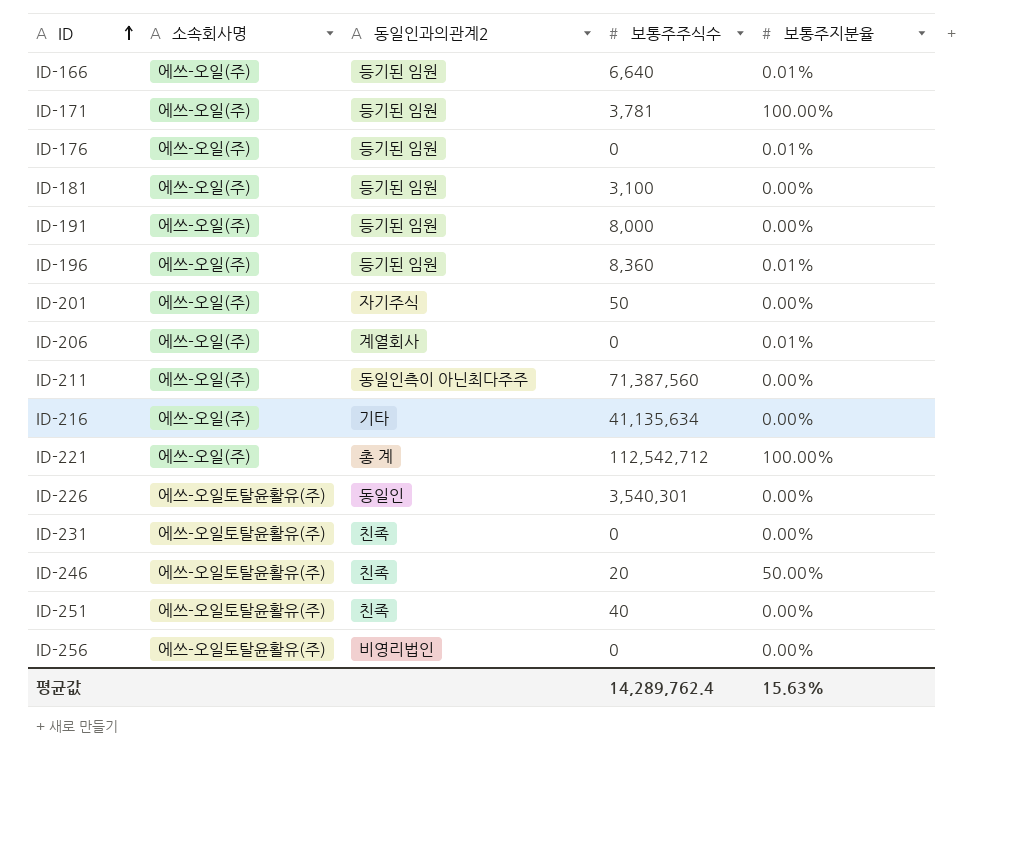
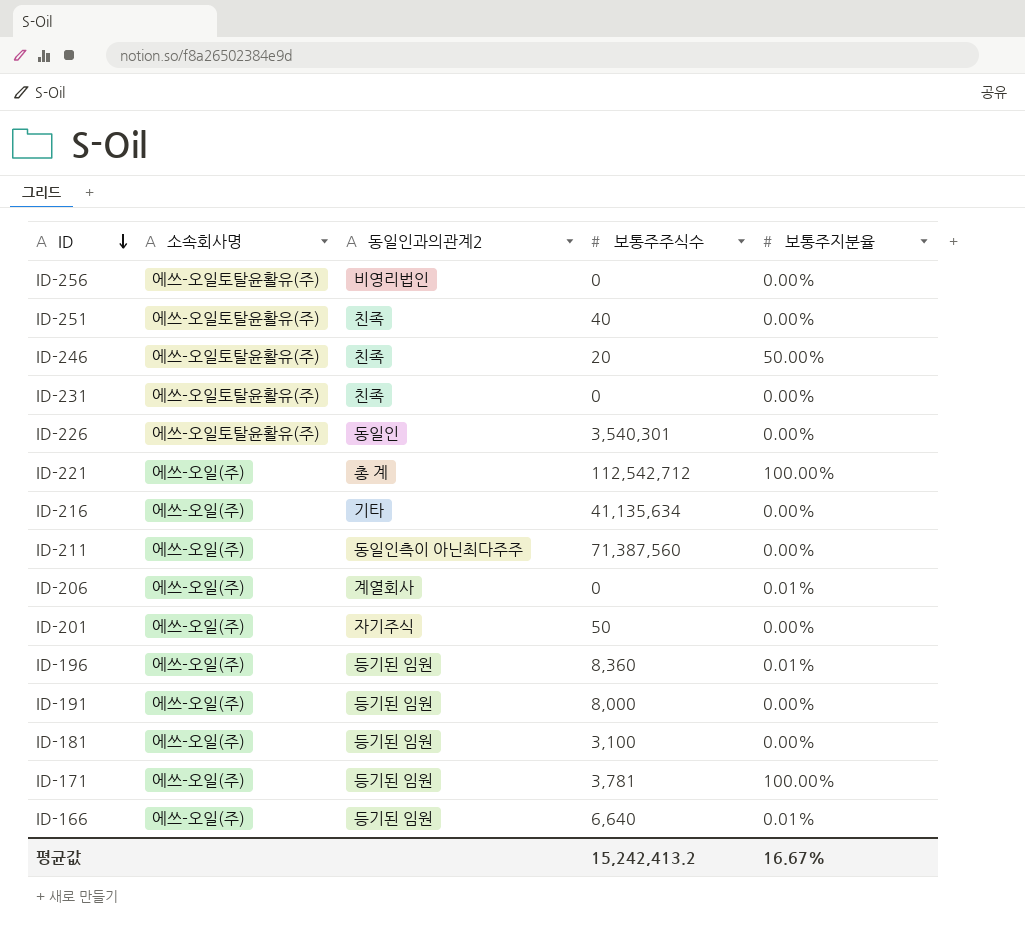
row order: ID ascending -> ID descending
row ID-176: 에쓰-오일(주) | 등기된 임원 | 0 | 0.01% -> none
평균값 | 보통주주식수: 14,289,762.4 -> 15,242,413.2
평균값 | 보통주지분율: 15.63% -> 16.67%

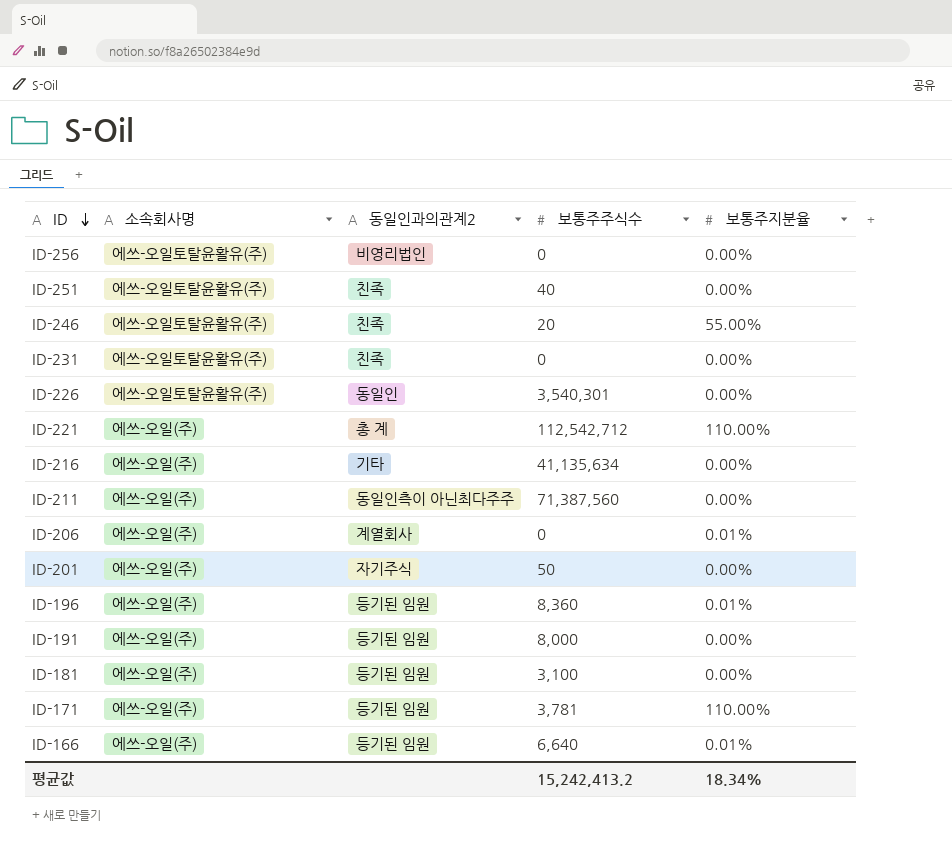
ID-246 | 보통주지분율: 50.00% -> 55.00%
ID-221 | 보통주지분율: 100.00% -> 110.00%
ID-171 | 보통주지분율: 100.00% -> 110.00%
평균값 | 보통주지분율: 16.67% -> 18.34%

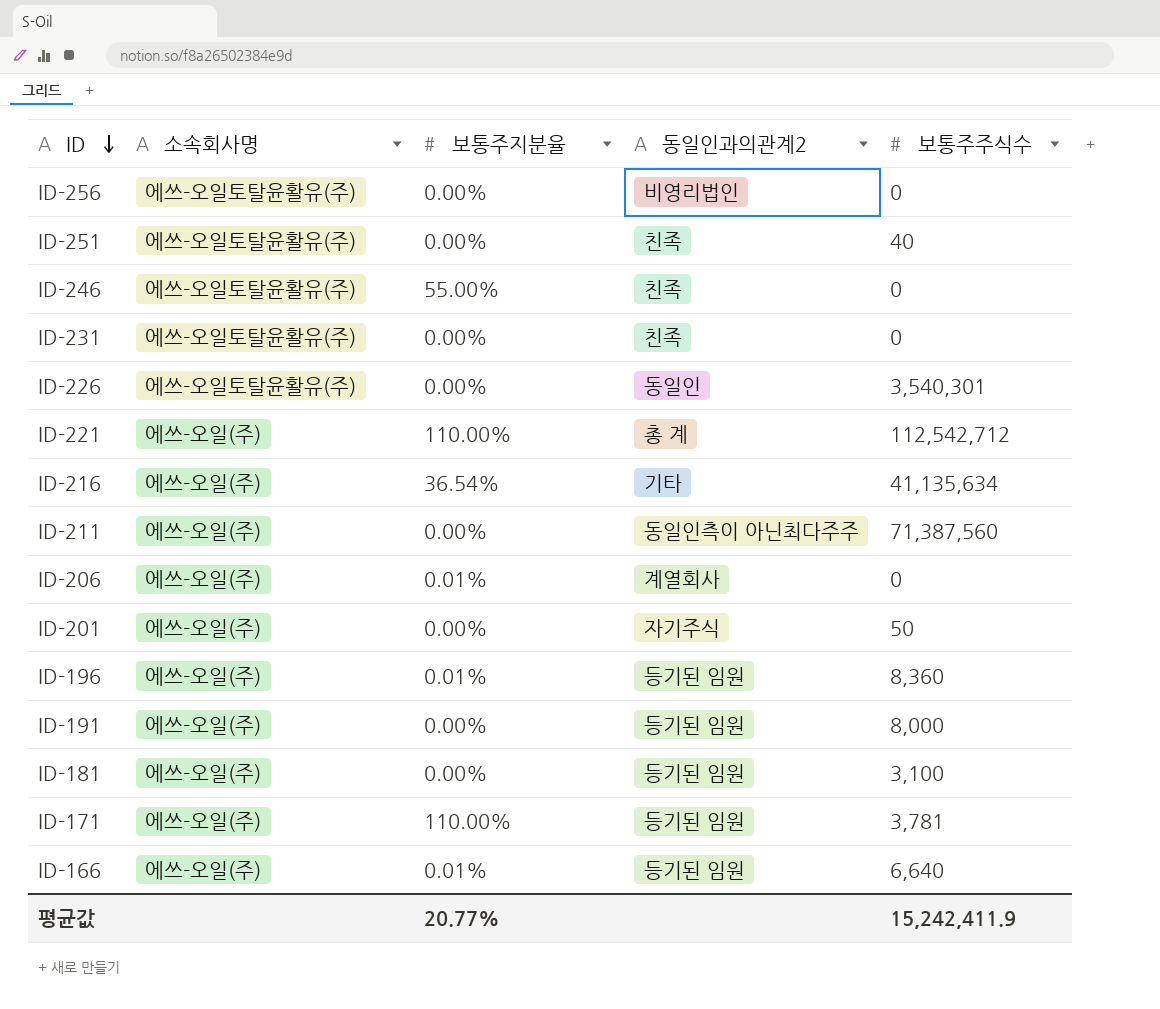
column 보통주지분율 | position: 5 -> 3
ID-246 | 보통주주식수: 20 -> 0
ID-216 | 보통주지분율: 0.00% -> 36.54%
평균값 | 보통주지분율: 18.34% -> 20.77%
평균값 | 보통주주식수: 15,242,413.2 -> 15,242,411.9

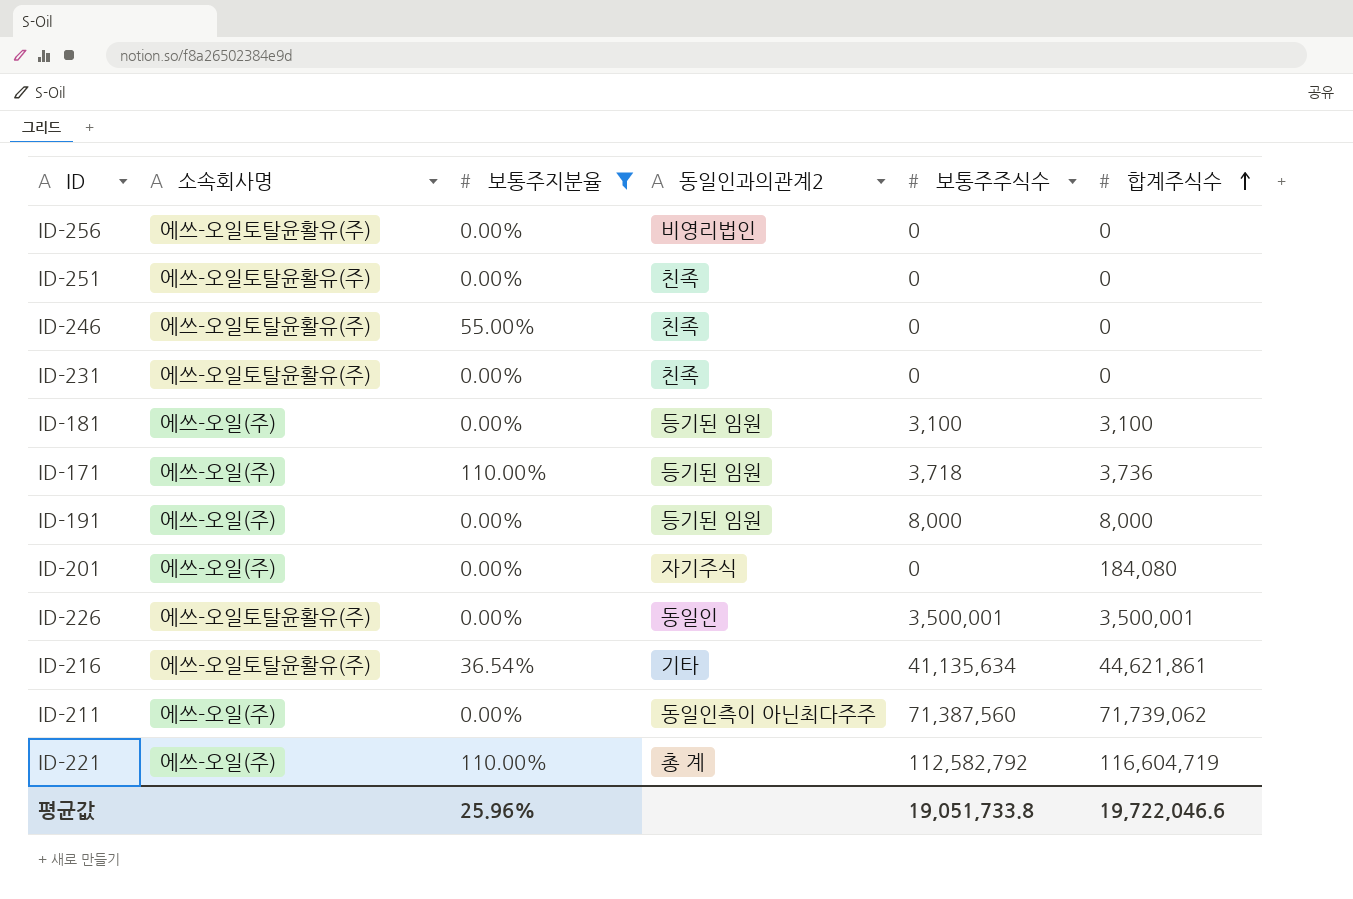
filter: none -> 보통주지분율 != 0.01%
row order: ID descending -> 합계주식수 ascending
column 합계주식수 | position: none -> 6
ID-251 | 보통주주식수: 40 -> 0
ID-171 | 보통주주식수: 3,781 -> 3,718
ID-201 | 보통주주식수: 50 -> 0
ID-226 | 보통주주식수: 3,540,301 -> 3,500,001
ID-216 | 소속회사명: 에쓰-오일(주) -> 에쓰-오일토탈윤활유(주)
ID-221 | 보통주주식수: 112,542,712 -> 112,582,792
평균값 | 보통주지분율: 20.77% -> 25.96%
평균값 | 보통주주식수: 15,242,411.9 -> 19,051,733.8

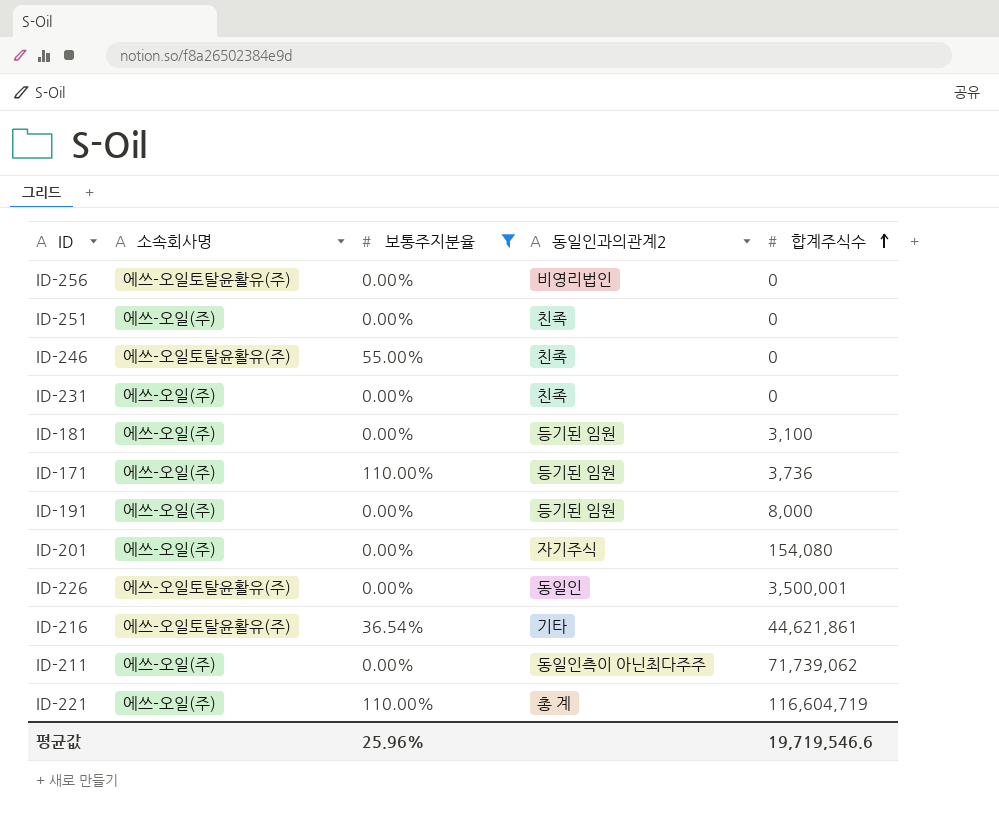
column 보통주주식수 | position: 5 -> none
ID-251 | 소속회사명: 에쓰-오일토탈윤활유(주) -> 에쓰-오일(주)
ID-231 | 소속회사명: 에쓰-오일토탈윤활유(주) -> 에쓰-오일(주)
ID-201 | 합계주식수: 184,080 -> 154,080
평균값 | 합계주식수: 19,722,046.6 -> 19,719,546.6

